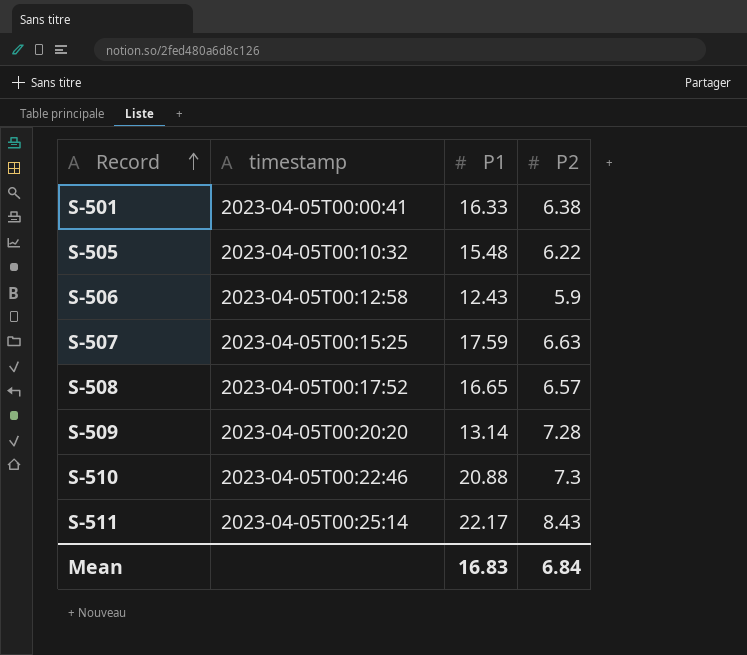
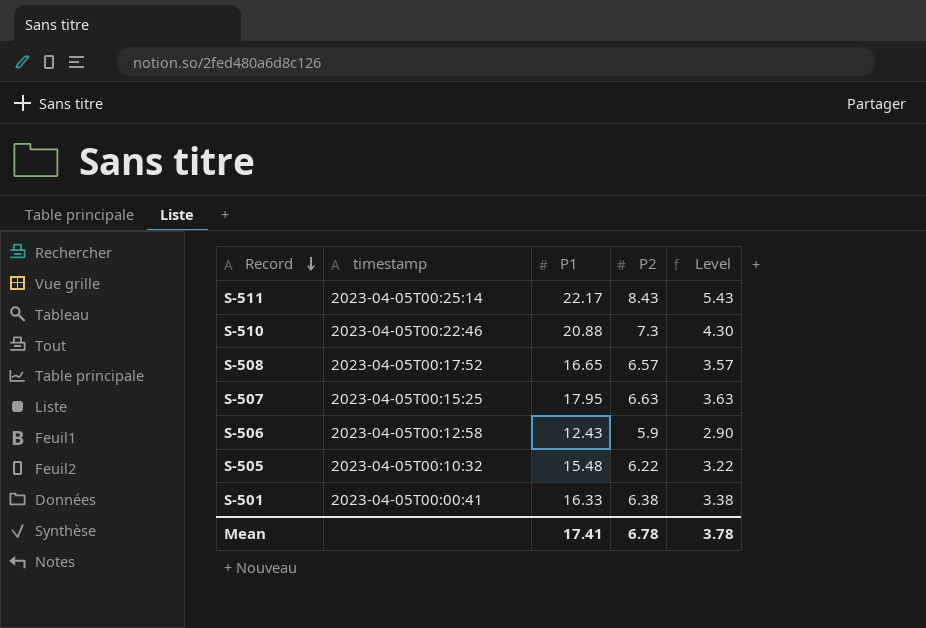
row order: Record ascending -> Record descending
column Level | formula: none -> [P2] - 3
row S-509: 2023-04-05T00:20:20 | 13.14 | 7.28 -> none
S-507 | P1: 17.59 -> 17.95
Mean | P1: 16.83 -> 17.41
Mean | P2: 6.84 -> 6.78

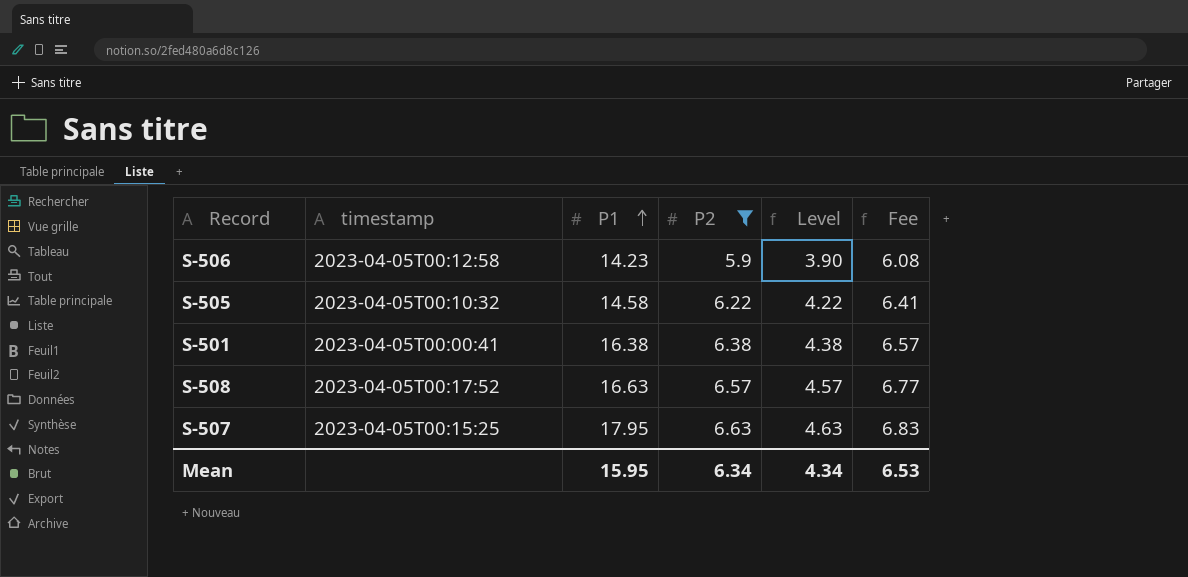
filter: none -> P2 <= 6.63
row order: Record descending -> P1 ascending
column Level | formula: [P2] - 3 -> [P2] - 2
column Fee | formula: none -> [P2] * 1.03
S-506 | P1: 12.43 -> 14.23
S-505 | P1: 15.48 -> 14.58
S-501 | P1: 16.33 -> 16.38
S-508 | P1: 16.65 -> 16.63
Mean | P1: 17.41 -> 15.95
Mean | P2: 6.78 -> 6.34
Mean | Level: 3.78 -> 4.34

